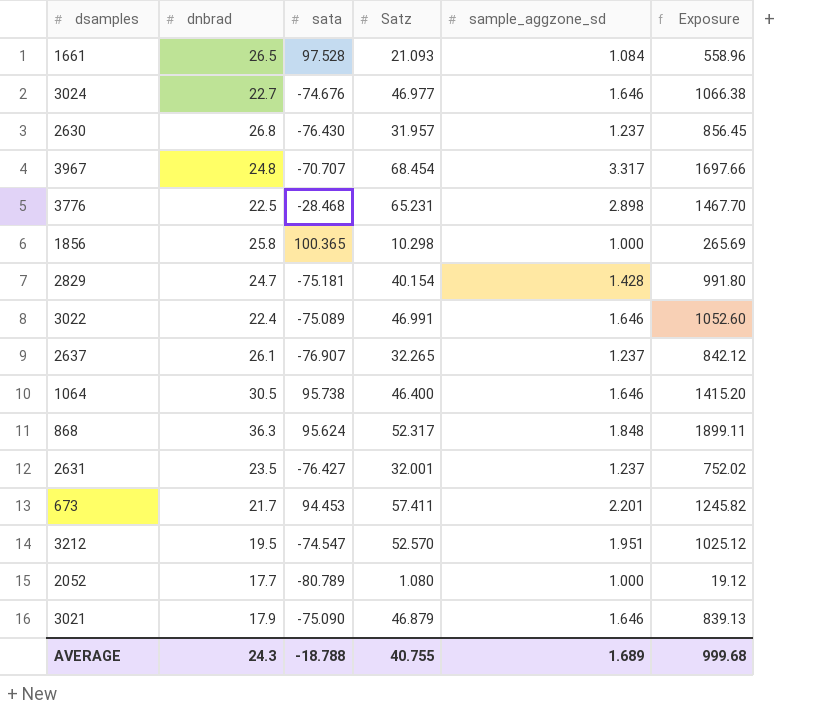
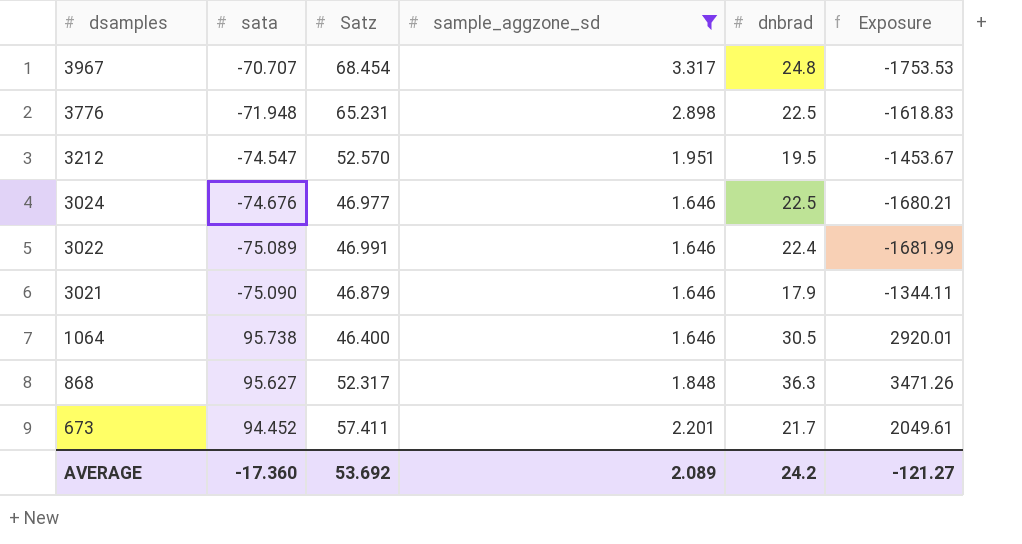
filter: none -> sample_aggzone_sd >= 1.646
row order: none -> dsamples descending
column dnbrad | position: 2 -> 5
column Exposure | formula: [dnbrad] * [Satz] -> [sata] * [dnbrad]
3776 | sata: -28.468 -> -71.948
3024 | dnbrad: 22.7 -> 22.5
868 | sata: 95.624 -> 95.627
673 | sata: 94.453 -> 94.452
AVERAGE | sata: -18.788 -> -17.360
AVERAGE | Satz: 40.755 -> 53.692
AVERAGE | sample_aggzone_sd: 1.689 -> 2.089
AVERAGE | dnbrad: 24.3 -> 24.2
AVERAGE | Exposure: 999.68 -> -121.27

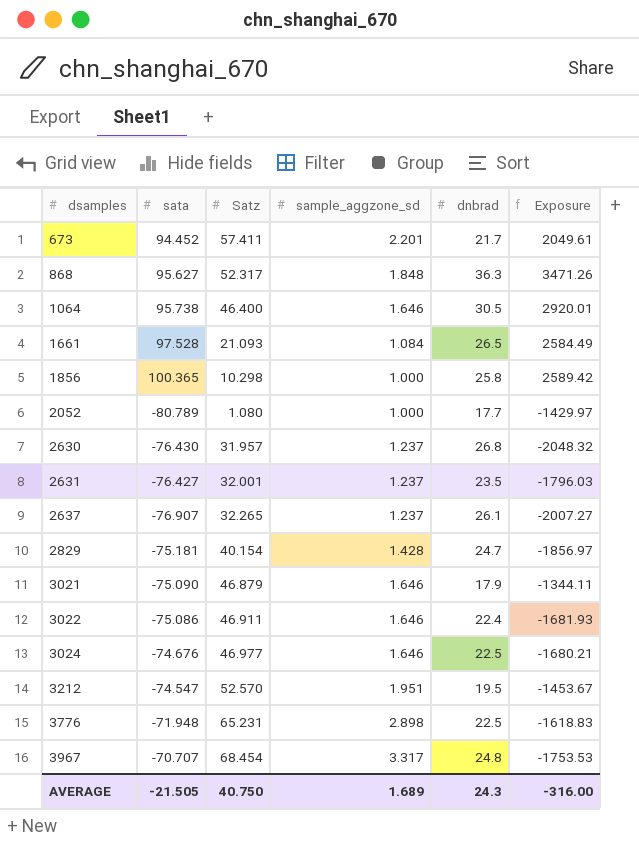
filter: sample_aggzone_sd >= 1.646 -> none
row order: dsamples descending -> dsamples ascending
3022 | sata: -75.089 -> -75.086
3022 | Satz: 46.991 -> 46.911
3022 | Exposure: -1681.99 -> -1681.93
AVERAGE | sata: -17.360 -> -21.505
AVERAGE | Satz: 53.692 -> 40.750
AVERAGE | sample_aggzone_sd: 2.089 -> 1.689
AVERAGE | dnbrad: 24.2 -> 24.3
AVERAGE | Exposure: -121.27 -> -316.00

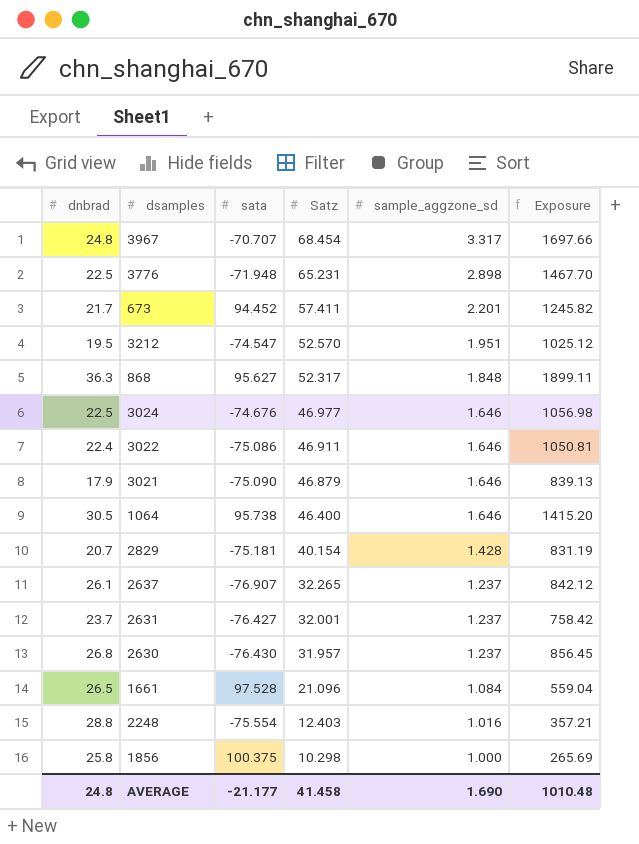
row order: dsamples ascending -> Satz descending
column dnbrad | position: 5 -> 1
column Exposure | formula: [sata] * [dnbrad] -> [dnbrad] * [Satz]
row 2052: -80.789 | 1.080 | 1.000 | 17.7 | -1429.97 -> none
2829 | dnbrad: 24.7 -> 20.7
2631 | dnbrad: 23.5 -> 23.7
1661 | Satz: 21.093 -> 21.096
row 2248: none -> 28.8 | -75.554 | 12.403 | 1.016 | 357.21
1856 | sata: 100.365 -> 100.375
AVERAGE | dnbrad: 24.3 -> 24.8
AVERAGE | sata: -21.505 -> -21.177
AVERAGE | Satz: 40.750 -> 41.458
AVERAGE | sample_aggzone_sd: 1.689 -> 1.690
AVERAGE | Exposure: -316.00 -> 1010.48

